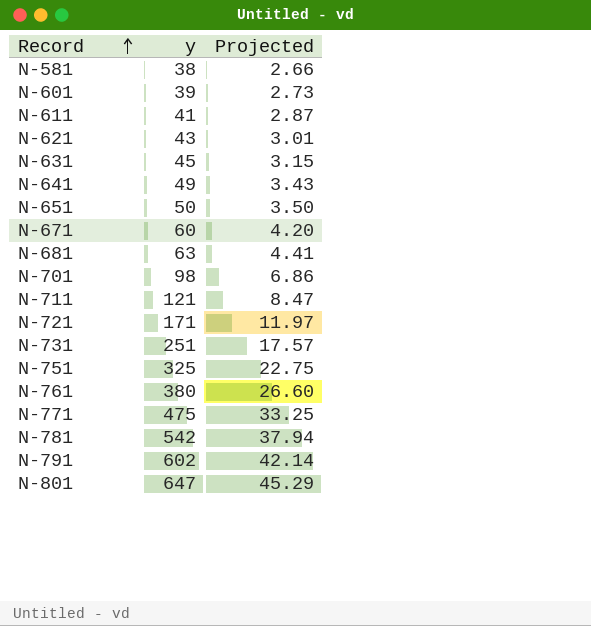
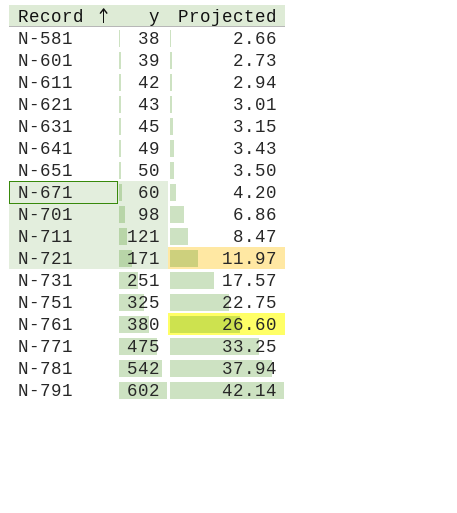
row N-681: 63 | 4.41 -> none
row N-801: 647 | 45.29 -> none
N-611 | y: 41 -> 42
N-611 | Projected: 2.87 -> 2.94

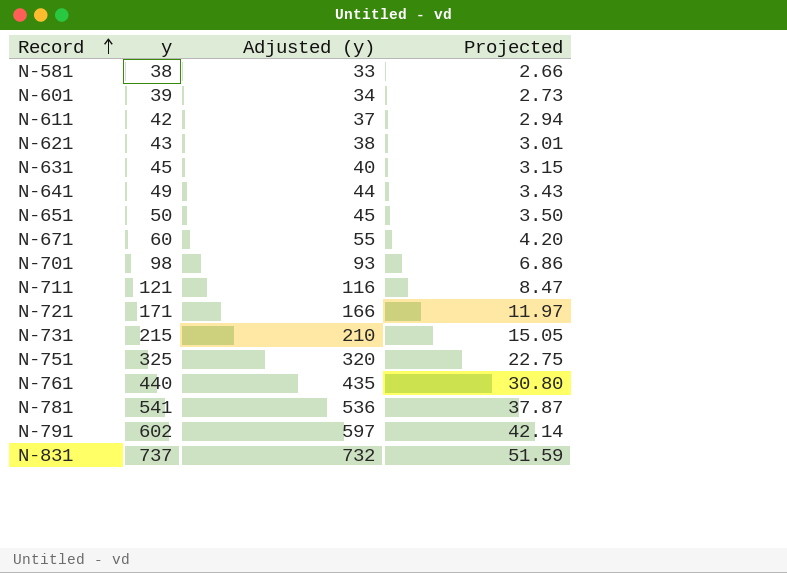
column Adjusted (y) | formula: none -> [y] - 5
row N-771: 475 | 33.25 -> none
N-731 | y: 251 -> 215
N-731 | Projected: 17.57 -> 15.05
N-761 | y: 380 -> 440
N-761 | Projected: 26.60 -> 30.80
N-781 | y: 542 -> 541
N-781 | Projected: 37.94 -> 37.87
row N-831: none -> 737 | 732 | 51.59

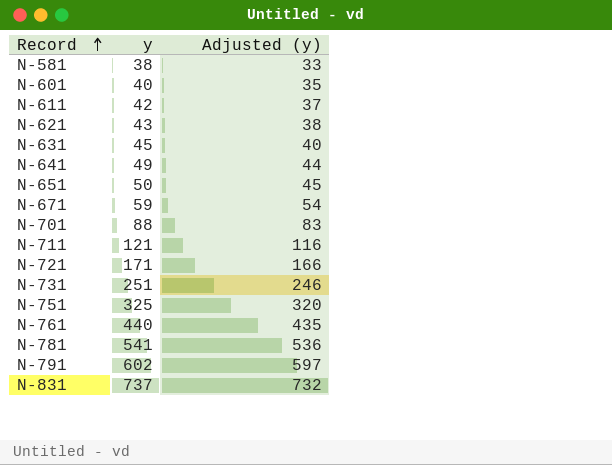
column Projected | formula: [y] * 0.07 -> none
N-601 | y: 39 -> 40
N-601 | Adjusted (y): 34 -> 35
N-671 | y: 60 -> 59
N-671 | Adjusted (y): 55 -> 54
N-701 | y: 98 -> 88
N-701 | Adjusted (y): 93 -> 83
N-731 | y: 215 -> 251
N-731 | Adjusted (y): 210 -> 246

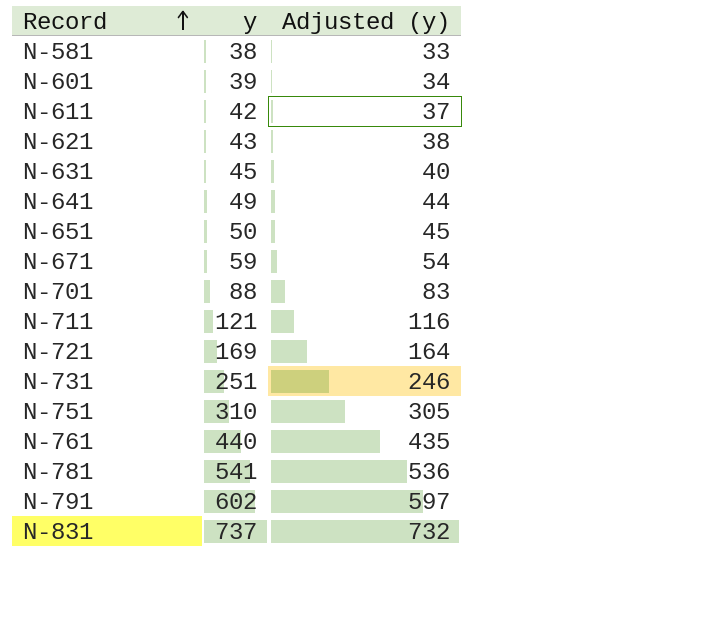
N-601 | y: 40 -> 39
N-601 | Adjusted (y): 35 -> 34
N-721 | y: 171 -> 169
N-721 | Adjusted (y): 166 -> 164
N-751 | y: 325 -> 310
N-751 | Adjusted (y): 320 -> 305

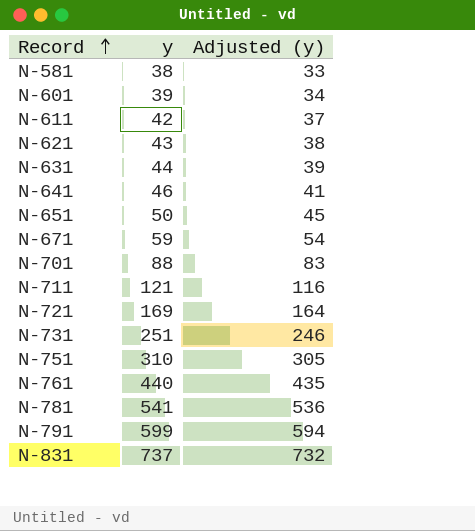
N-631 | y: 45 -> 44
N-631 | Adjusted (y): 40 -> 39
N-641 | y: 49 -> 46
N-641 | Adjusted (y): 44 -> 41
N-791 | y: 602 -> 599
N-791 | Adjusted (y): 597 -> 594

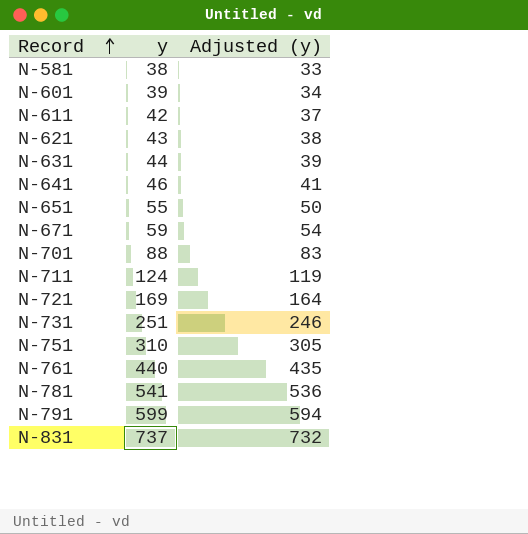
N-651 | y: 50 -> 55
N-651 | Adjusted (y): 45 -> 50
N-711 | y: 121 -> 124
N-711 | Adjusted (y): 116 -> 119

